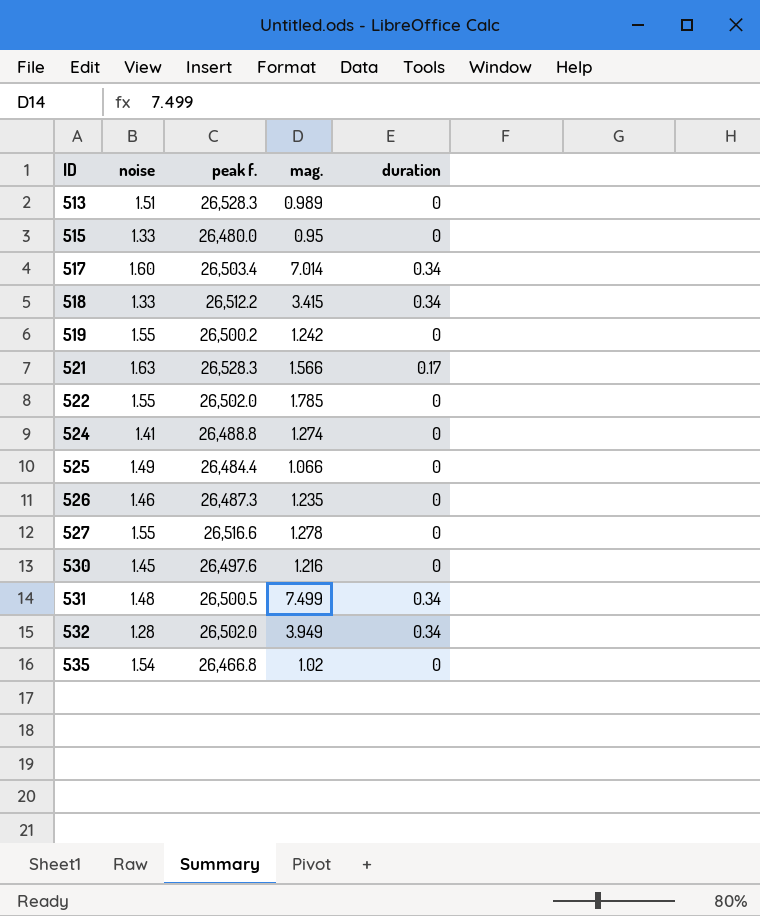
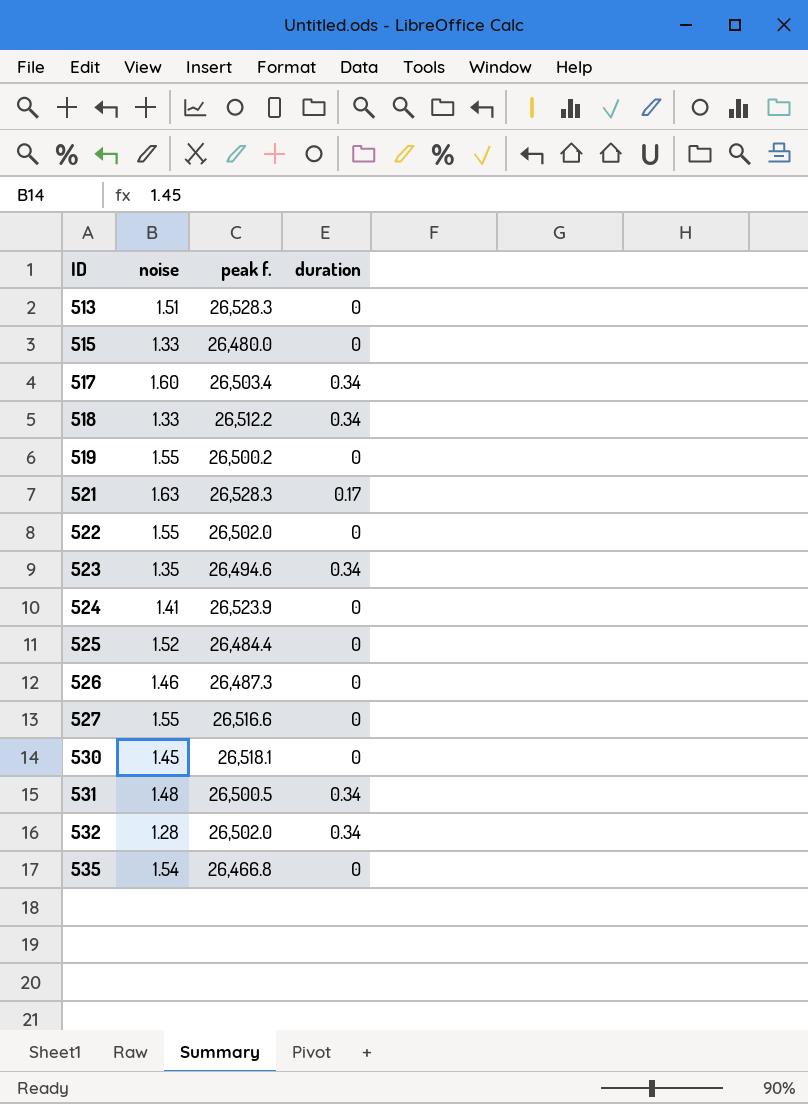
column mag. | position: 4 -> none
row 523: none -> 1.35 | 26,494.6 | 0.34
524 | peak f.: 26,488.8 -> 26,523.9
525 | noise: 1.49 -> 1.52
530 | peak f.: 26,497.6 -> 26,518.1

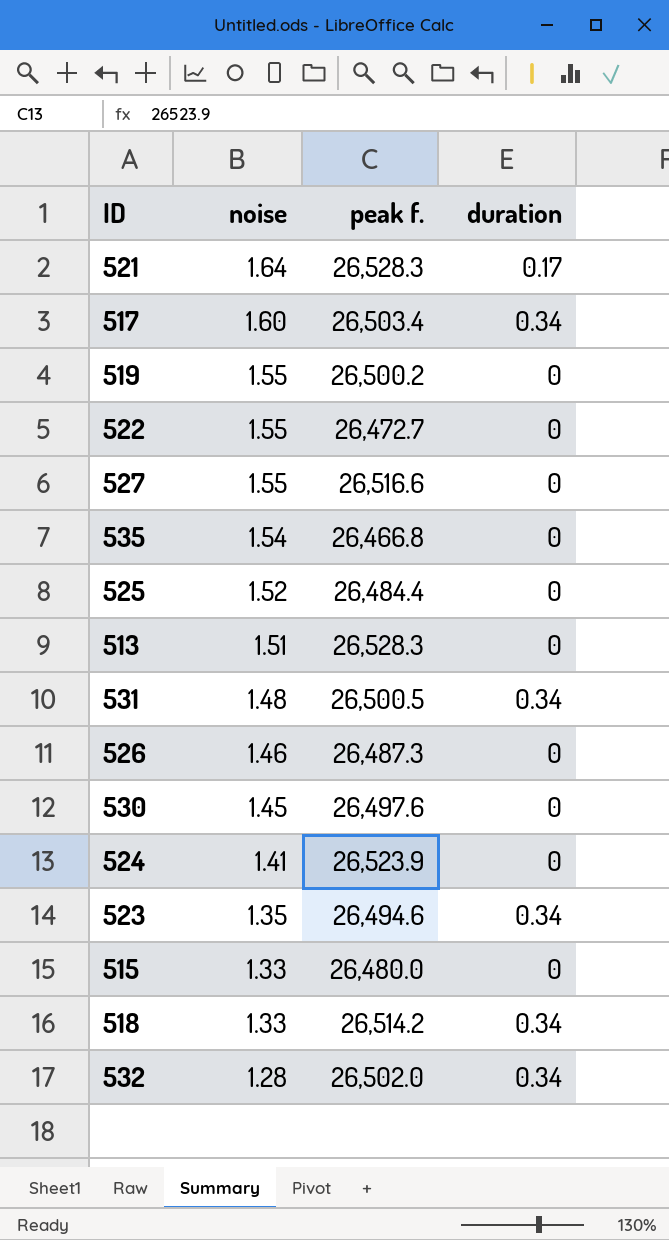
row order: ID ascending -> noise descending
521 | noise: 1.63 -> 1.64
522 | peak f.: 26,502.0 -> 26,472.7
530 | peak f.: 26,518.1 -> 26,497.6
518 | peak f.: 26,512.2 -> 26,514.2

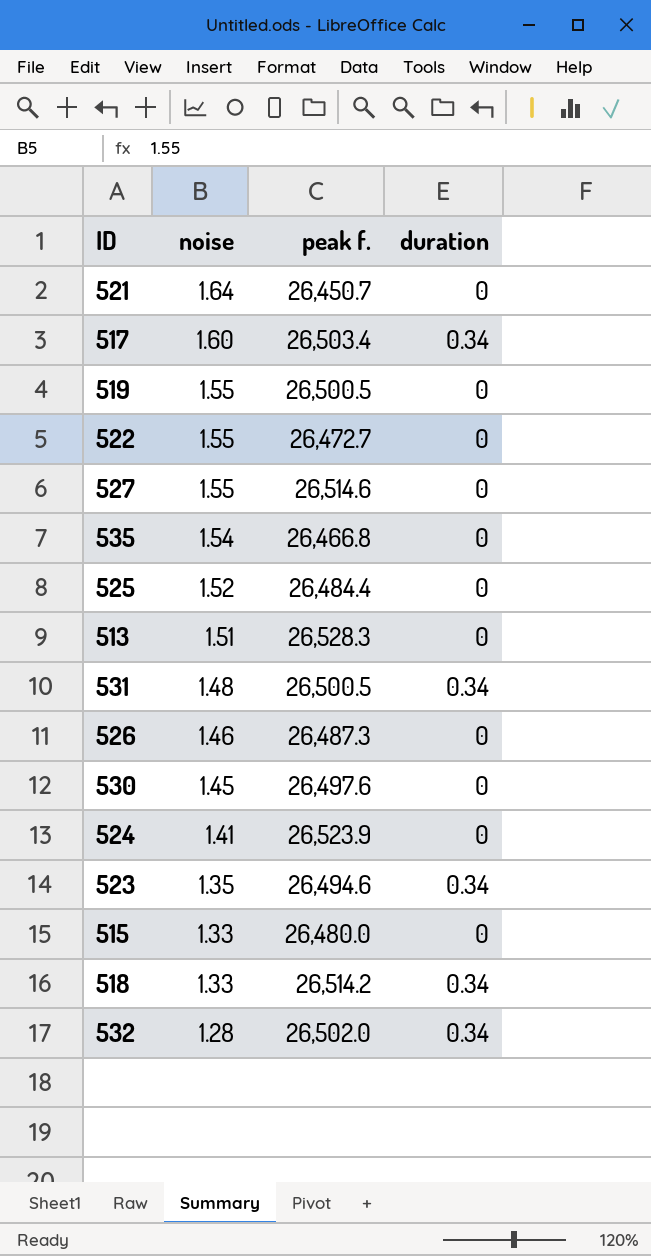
521 | peak f.: 26,528.3 -> 26,450.7
521 | duration: 0.17 -> 0
519 | peak f.: 26,500.2 -> 26,500.5
527 | peak f.: 26,516.6 -> 26,514.6

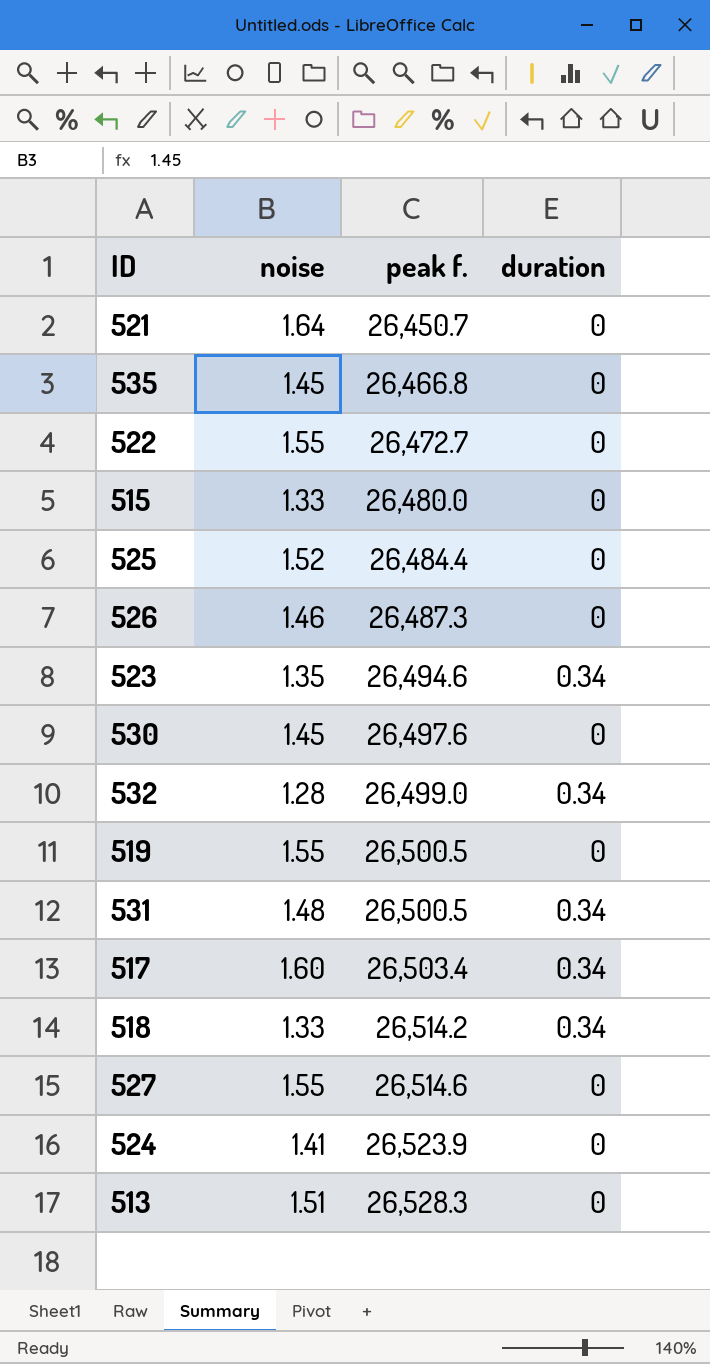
row order: noise descending -> peak f. ascending
535 | noise: 1.54 -> 1.45
532 | peak f.: 26,502.0 -> 26,499.0

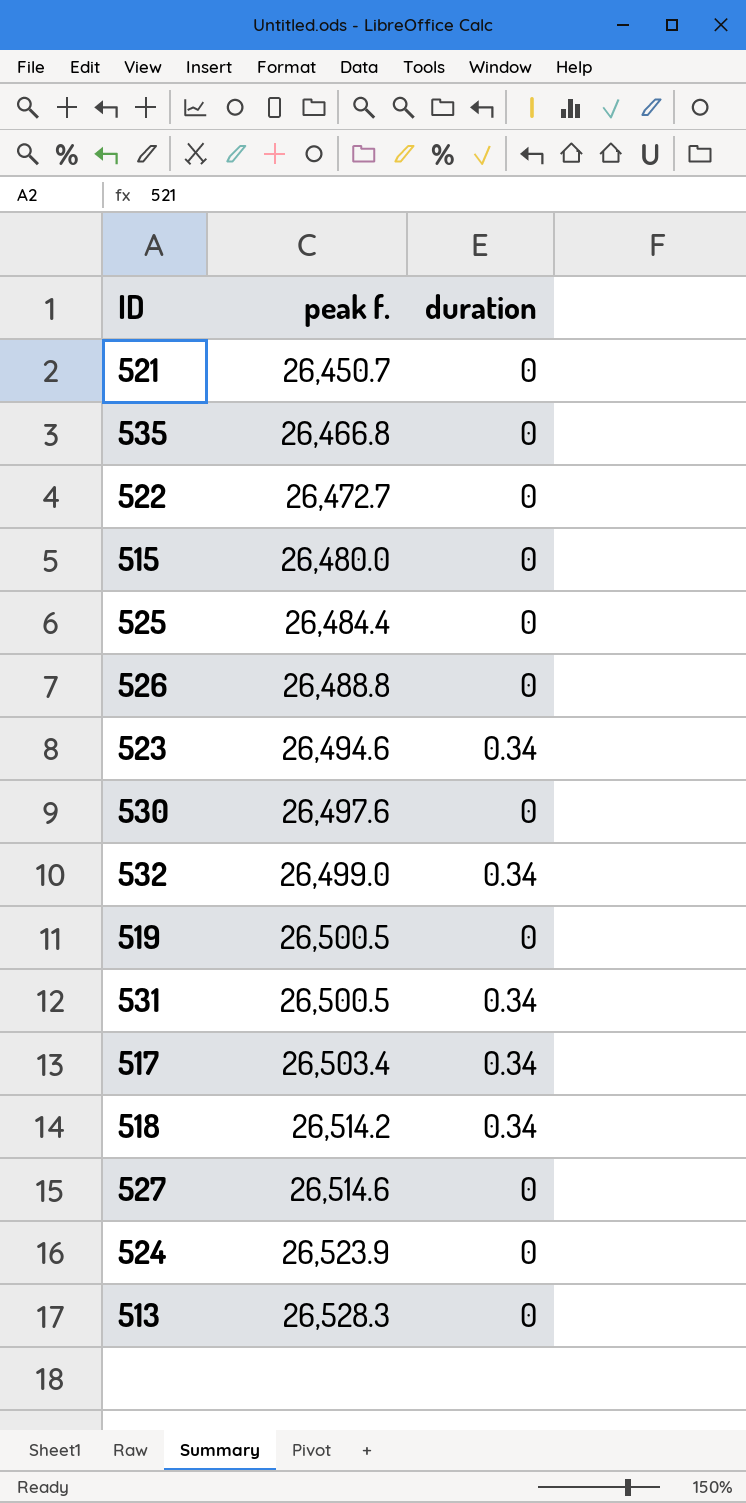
column noise | position: 2 -> none
526 | peak f.: 26,487.3 -> 26,488.8

